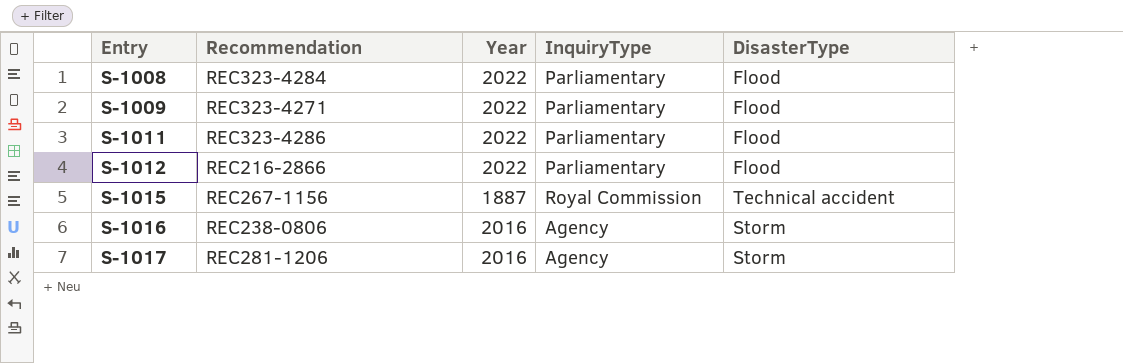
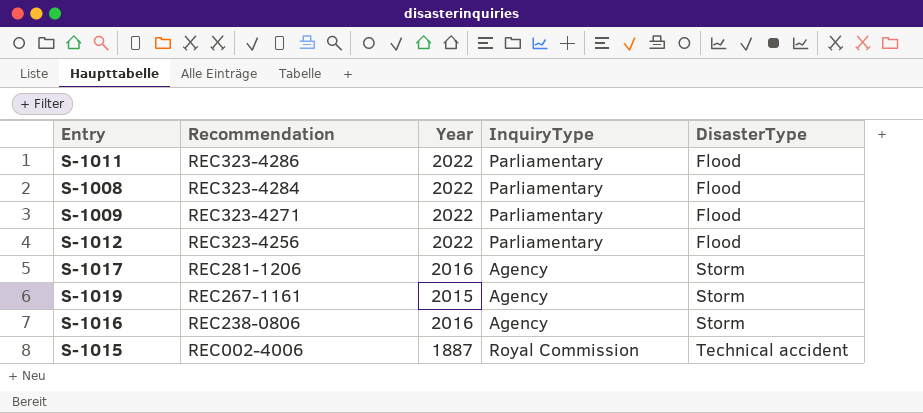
row order: Entry ascending -> Recommendation descending
S-1012 | Recommendation: REC216-2866 -> REC323-4256
row S-1019: none -> REC267-1161 | 2015 | Agency | Storm
S-1015 | Recommendation: REC267-1156 -> REC002-4006

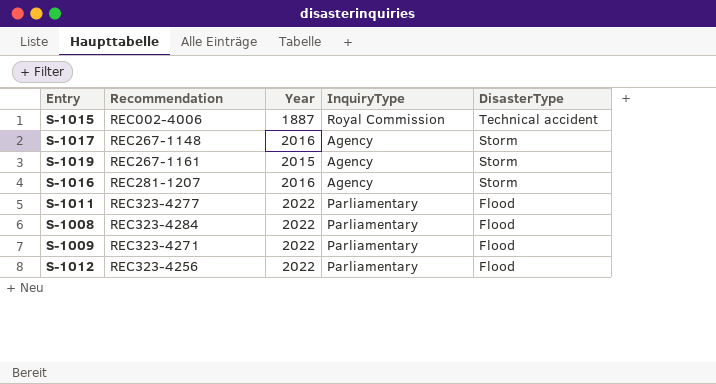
row order: Recommendation descending -> DisasterType descending
S-1017 | Recommendation: REC281-1206 -> REC267-1148
S-1016 | Recommendation: REC238-0806 -> REC281-1207
S-1011 | Recommendation: REC323-4286 -> REC323-4277

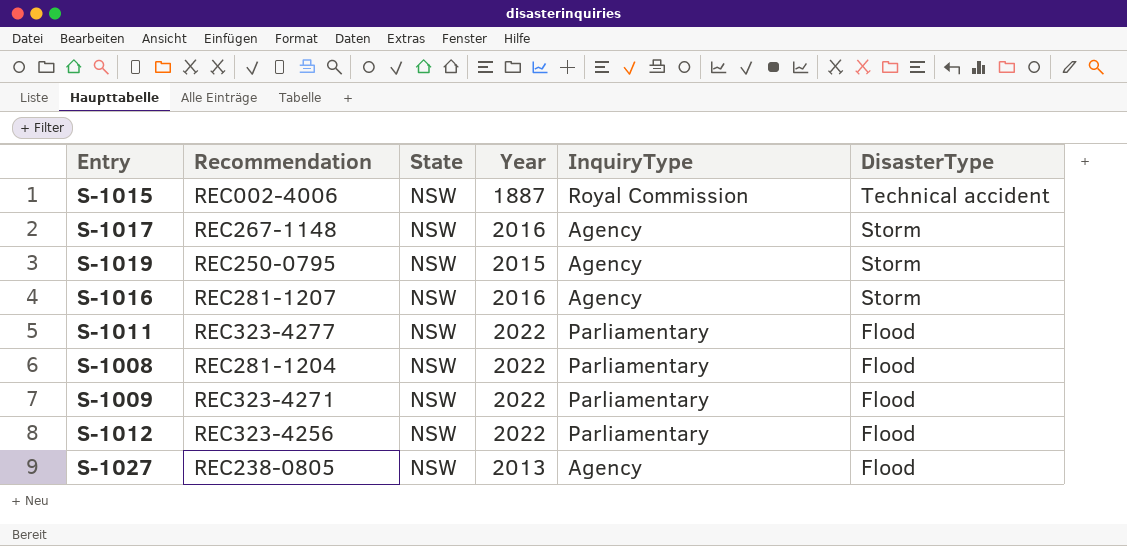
column State | position: none -> 3
S-1019 | Recommendation: REC267-1161 -> REC250-0795
S-1008 | Recommendation: REC323-4284 -> REC281-1204
row S-1027: none -> REC238-0805 | NSW | 2013 | Agency | Flood

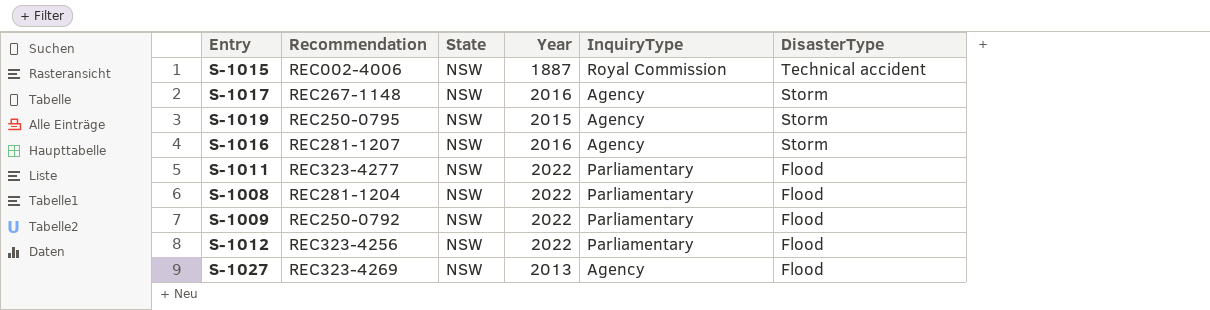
S-1009 | Recommendation: REC323-4271 -> REC250-0792
S-1027 | Recommendation: REC238-0805 -> REC323-4269

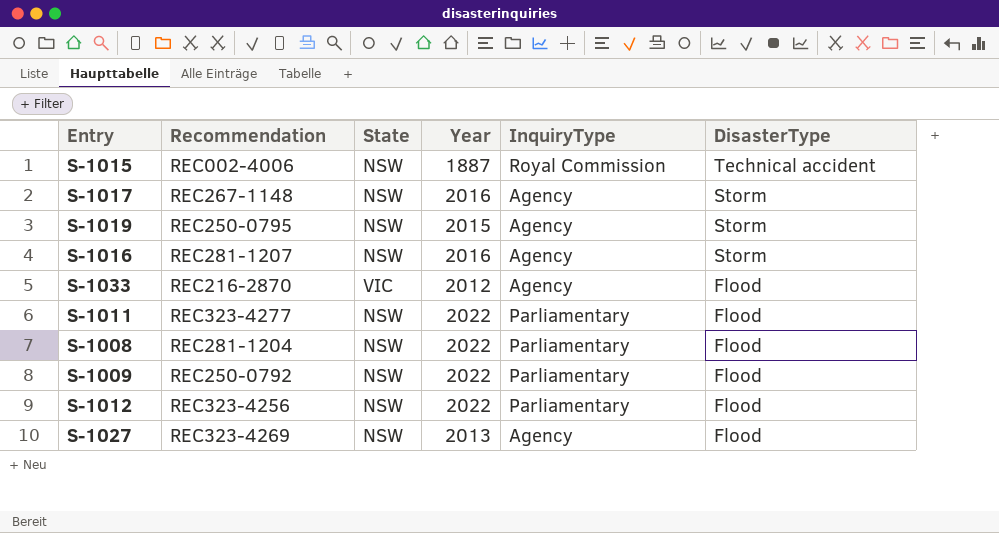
row S-1033: none -> REC216-2870 | VIC | 2012 | Agency | Flood

